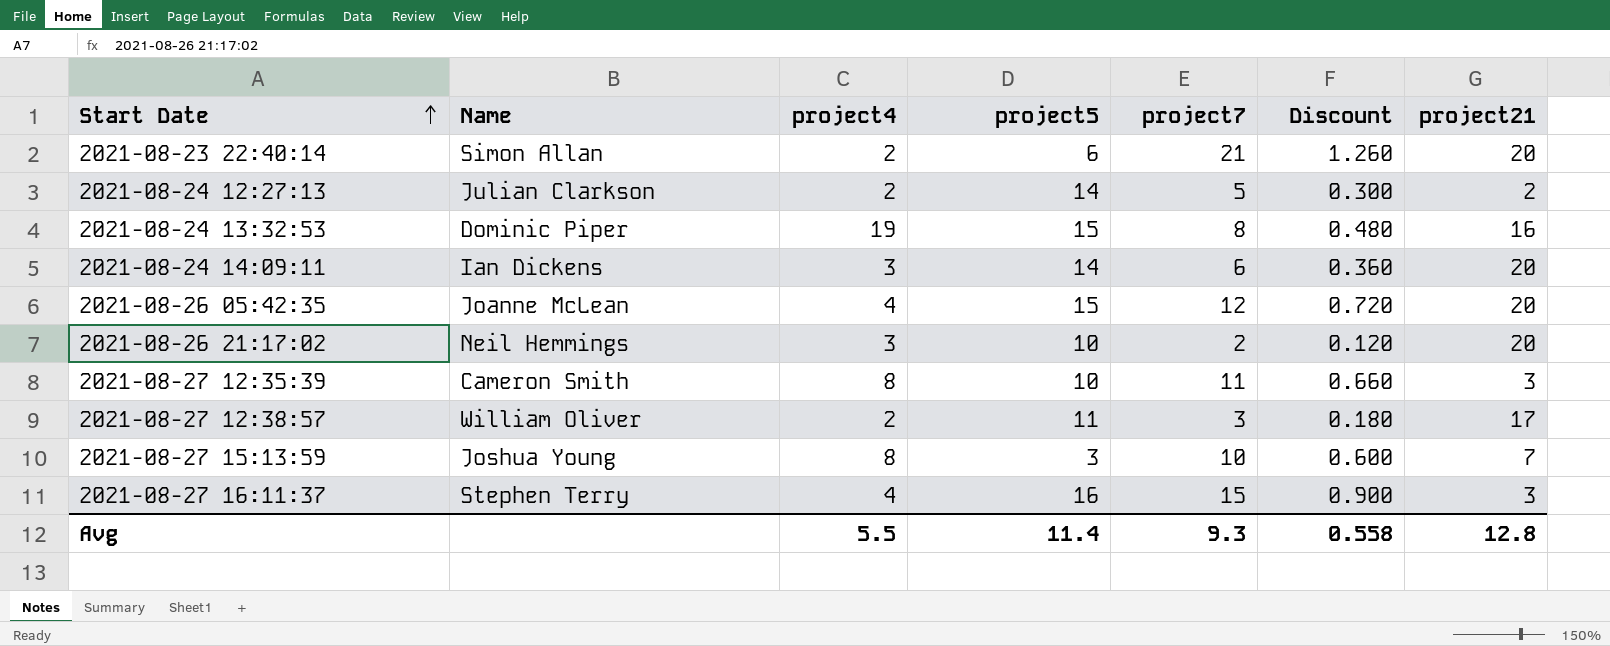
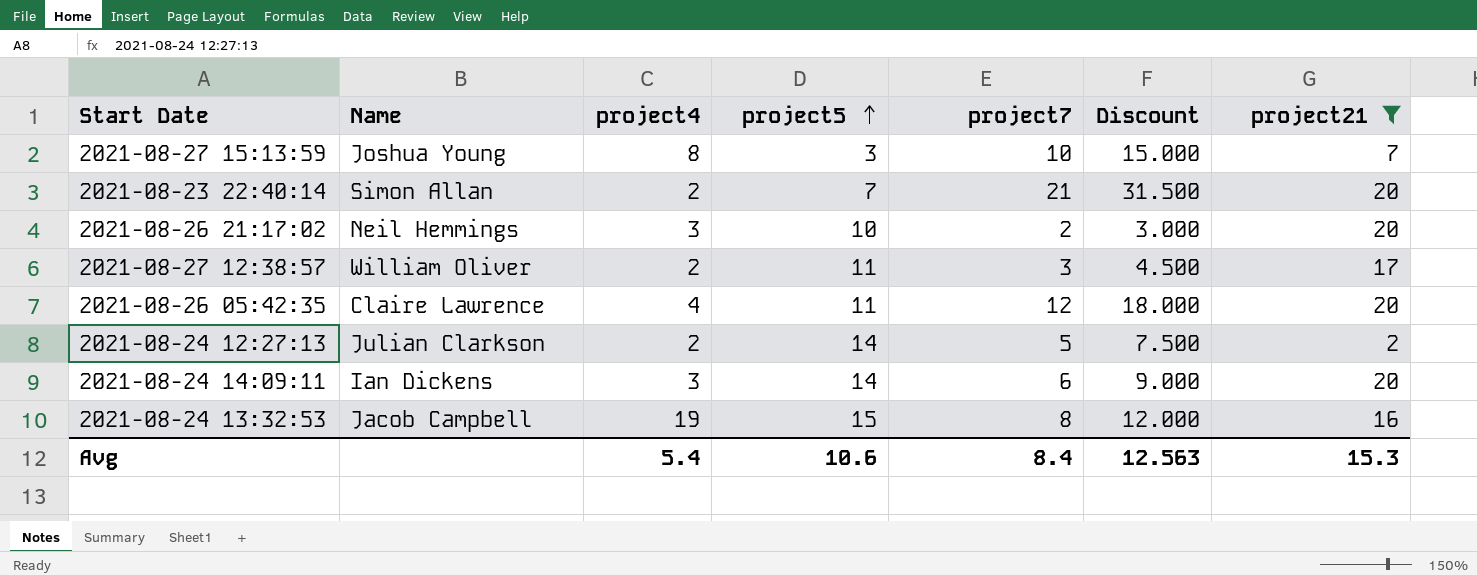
filter: none -> project21 != 3
row order: Start Date ascending -> project5 ascending
column Discount | formula: [project7] * 0.06 -> [project7] * 1.5
2021-08-23 22:40:14 | project5: 6 -> 7
2021-08-26 05:42:35 | Name: Joanne McLean -> Claire Lawrence
2021-08-26 05:42:35 | project5: 15 -> 11
2021-08-24 13:32:53 | Name: Dominic Piper -> Jacob Campbell
Avg | project4: 5.5 -> 5.4
Avg | project5: 11.4 -> 10.6
Avg | project7: 9.3 -> 8.4
Avg | Discount: 0.558 -> 12.563
Avg | project21: 12.8 -> 15.3

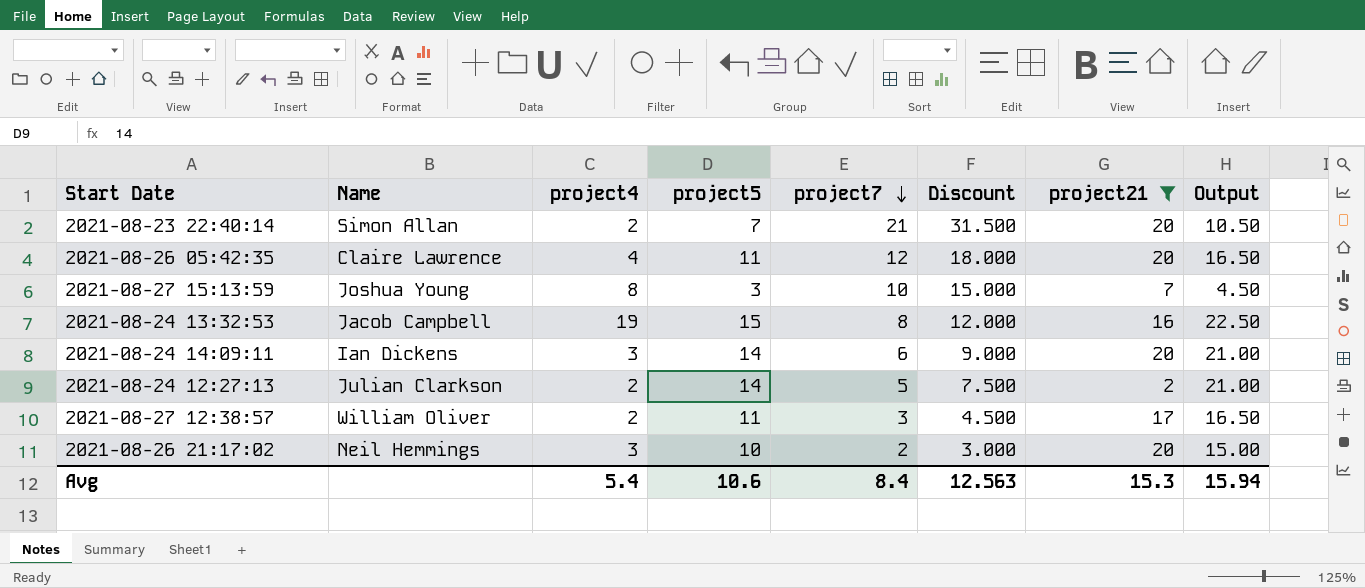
row order: project5 ascending -> project7 descending
column Output | formula: none -> [project5] * 1.5

